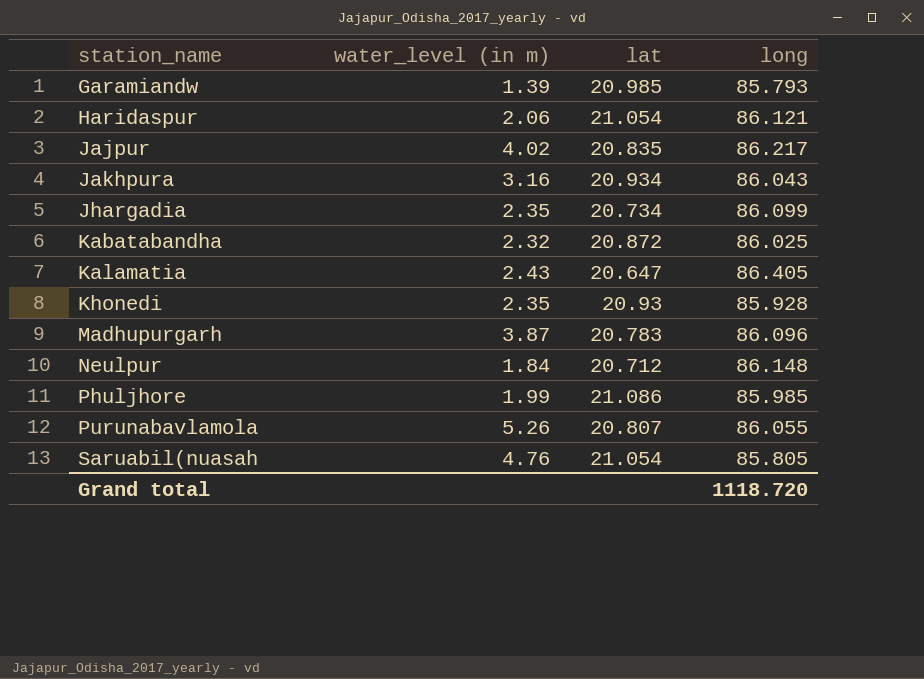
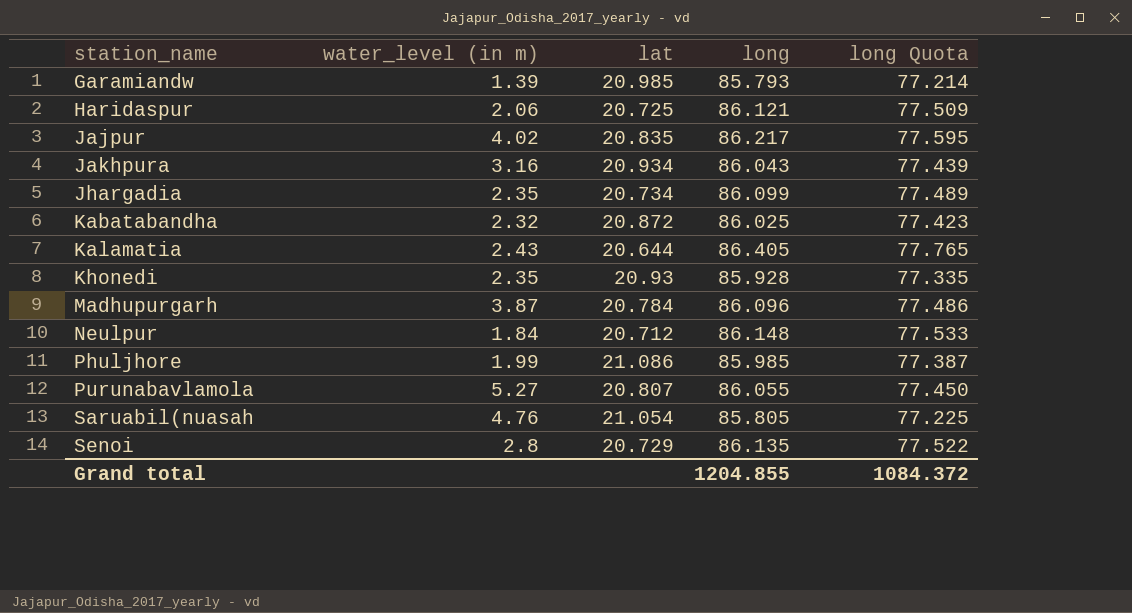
column long Quota | formula: none -> [long] * 0.9
Haridaspur | lat: 21.054 -> 20.725
Kalamatia | lat: 20.647 -> 20.644
Madhupurgarh | lat: 20.783 -> 20.784
Purunabavlamola | water_level (in m): 5.26 -> 5.27
row Senoi: none -> 2.8 | 20.729 | 86.135 | 77.522
Grand total | long: 1118.720 -> 1204.855

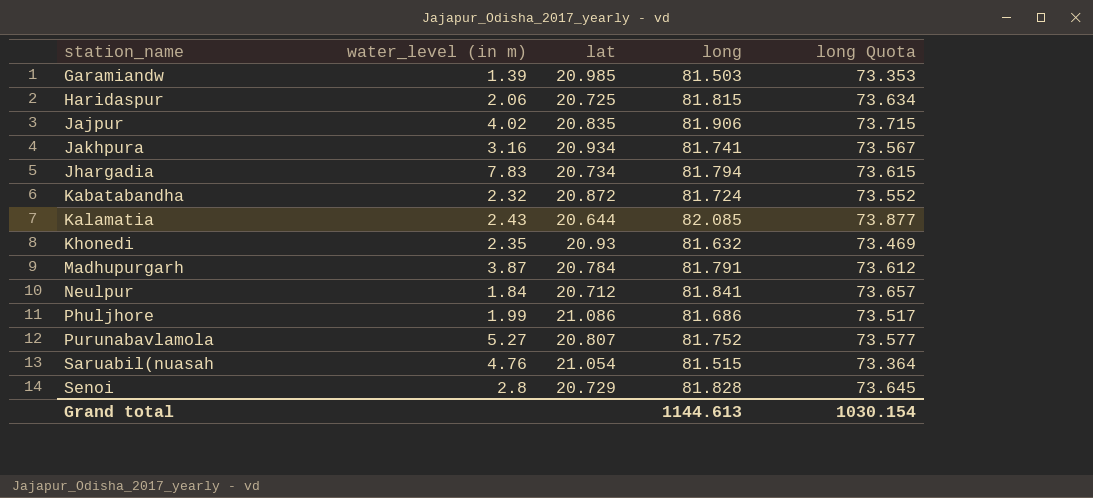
Garamiandw | long: 85.793 -> 81.503
Garamiandw | long Quota: 77.214 -> 73.353
Haridaspur | long: 86.121 -> 81.815
Haridaspur | long Quota: 77.509 -> 73.634
Jajpur | long: 86.217 -> 81.906
Jajpur | long Quota: 77.595 -> 73.715
Jakhpura | long: 86.043 -> 81.741
Jakhpura | long Quota: 77.439 -> 73.567
Jhargadia | water_level (in m): 2.35 -> 7.83
Jhargadia | long: 86.099 -> 81.794
Jhargadia | long Quota: 77.489 -> 73.615
Kabatabandha | long: 86.025 -> 81.724
Kabatabandha | long Quota: 77.423 -> 73.552
Kalamatia | long: 86.405 -> 82.085
Kalamatia | long Quota: 77.765 -> 73.877
Khonedi | long: 85.928 -> 81.632
Khonedi | long Quota: 77.335 -> 73.469
Madhupurgarh | long: 86.096 -> 81.791
Madhupurgarh | long Quota: 77.486 -> 73.612
Neulpur | long: 86.148 -> 81.841
Neulpur | long Quota: 77.533 -> 73.657
Phuljhore | long: 85.985 -> 81.686
Phuljhore | long Quota: 77.387 -> 73.517
Purunabavlamola | long: 86.055 -> 81.752
Purunabavlamola | long Quota: 77.450 -> 73.577
Saruabil(nuasah | long: 85.805 -> 81.515
Saruabil(nuasah | long Quota: 77.225 -> 73.364
Senoi | long: 86.135 -> 81.828
Senoi | long Quota: 77.522 -> 73.645
Grand total | long: 1204.855 -> 1144.613
Grand total | long Quota: 1084.372 -> 1030.154

